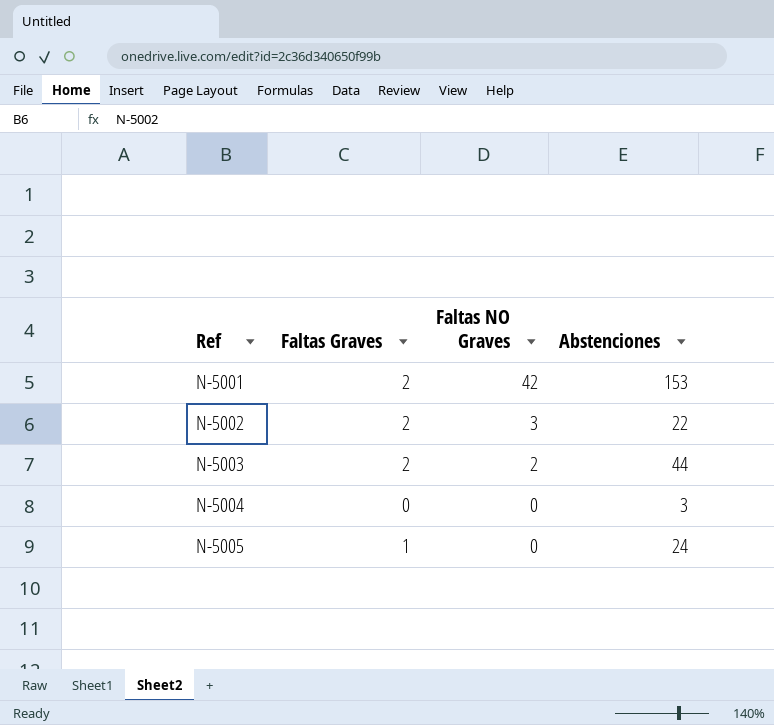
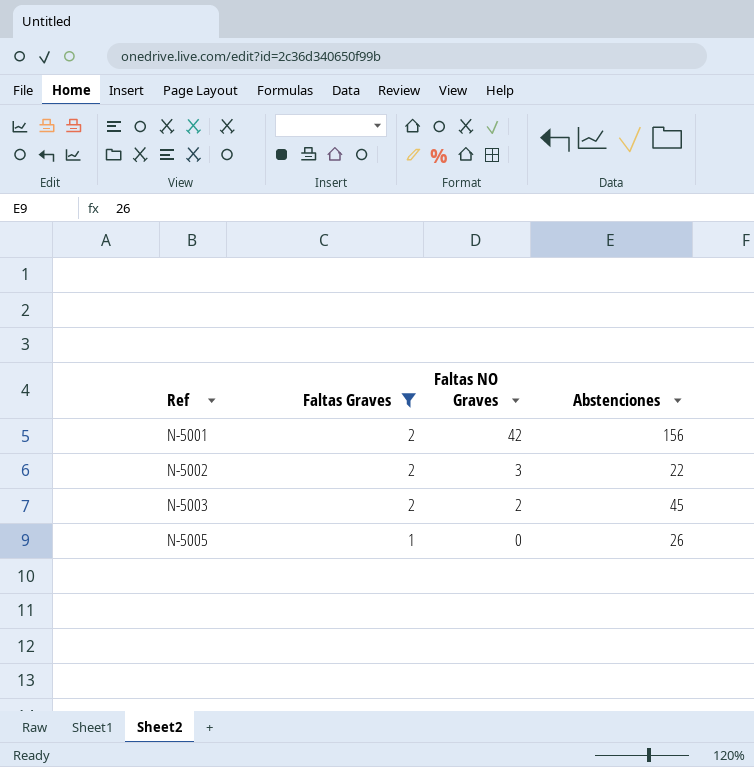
filter: none -> Faltas Graves != 0
N-5001 | Abstenciones: 153 -> 156
N-5003 | Abstenciones: 44 -> 45
N-5005 | Abstenciones: 24 -> 26

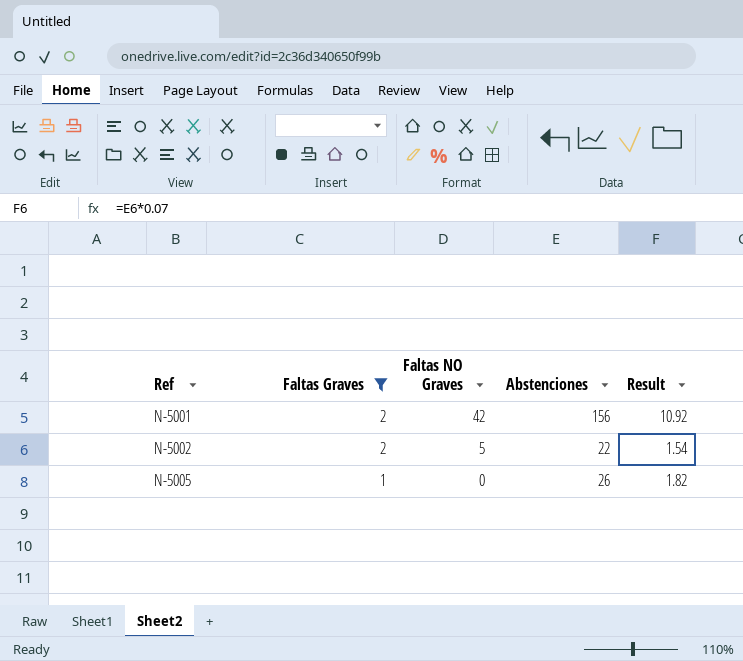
column Result | formula: none -> [Abstenciones] * 0.07
row N-5003: 2 | 2 | 45 -> none
N-5002 | Faltas NO Graves: 3 -> 5

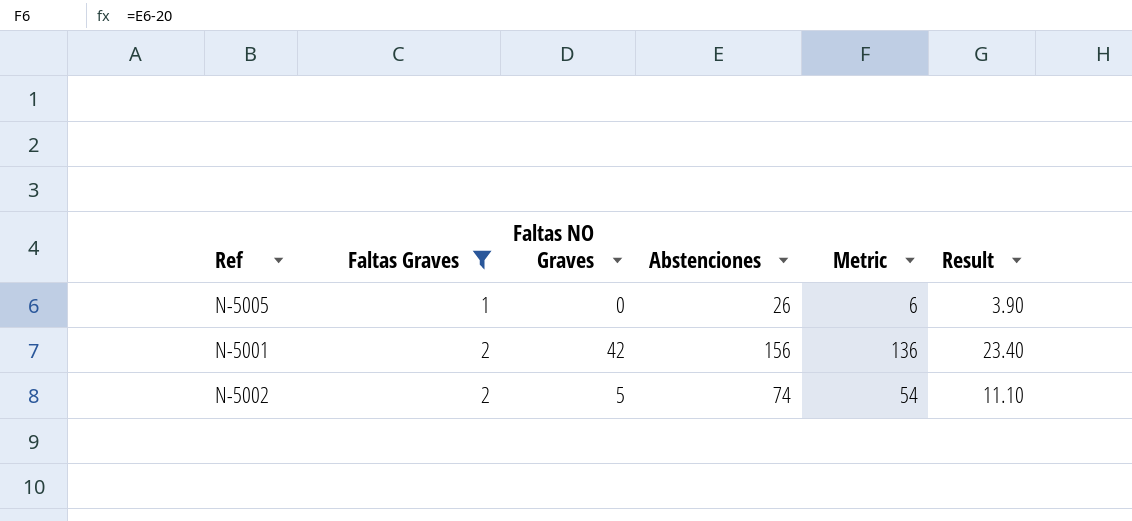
row order: Ref ascending -> Faltas Graves ascending
column Metric | formula: none -> [Abstenciones] - 20
column Result | formula: [Abstenciones] * 0.07 -> [Abstenciones] * 0.15
N-5002 | Abstenciones: 22 -> 74

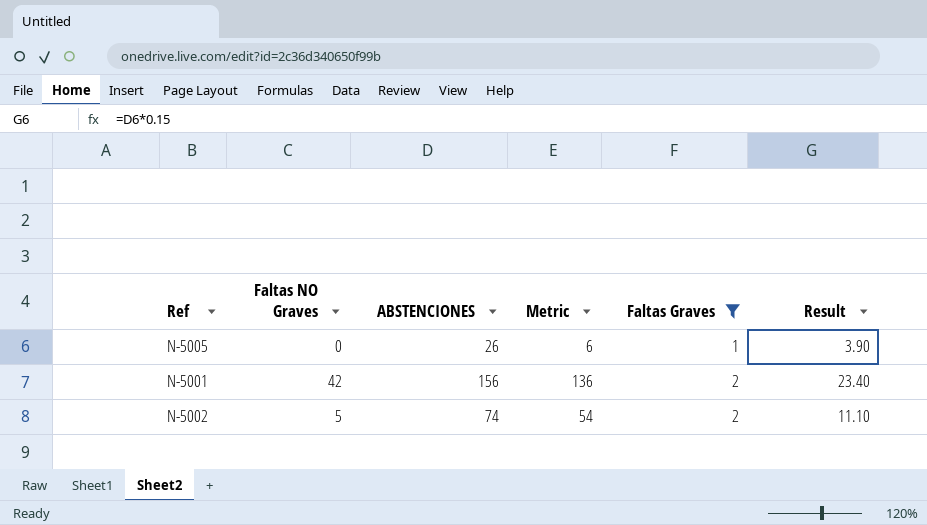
column name: Abstenciones -> ABSTENCIONES
column Faltas Graves | position: 2 -> 5

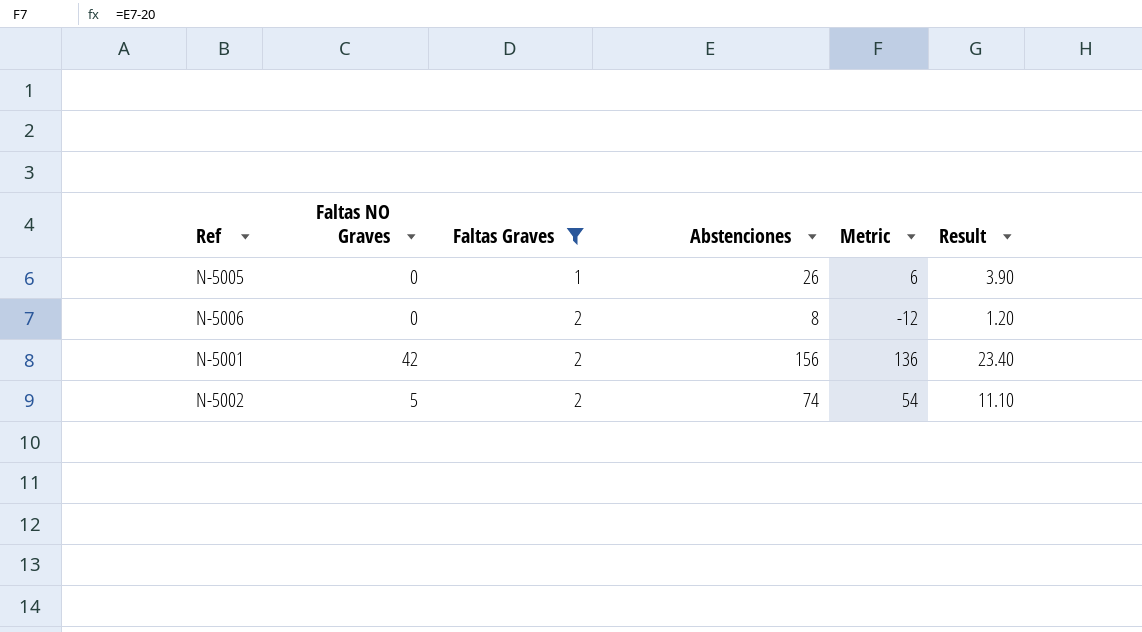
column Faltas Graves | position: 5 -> 3
column name: ABSTENCIONES -> Abstenciones
row N-5006: none -> 0 | 2 | 8 | -12 | 1.20

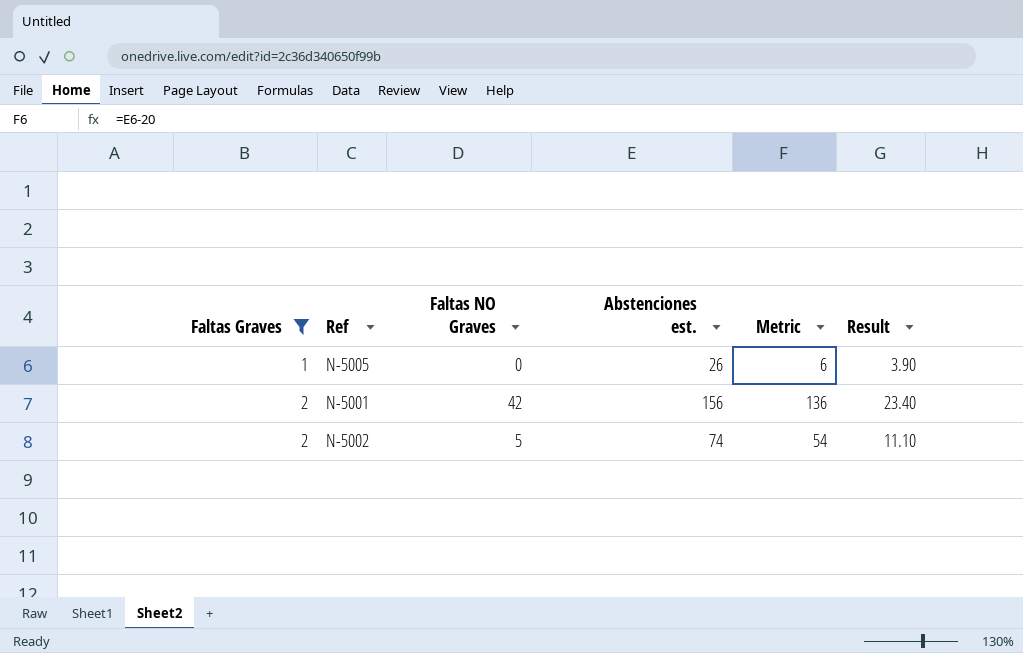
column Faltas Graves | position: 3 -> 1
column name: Abstenciones -> Abstenciones est.
row N-5006: 0 | 2 | 8 | -12 | 1.20 -> none

